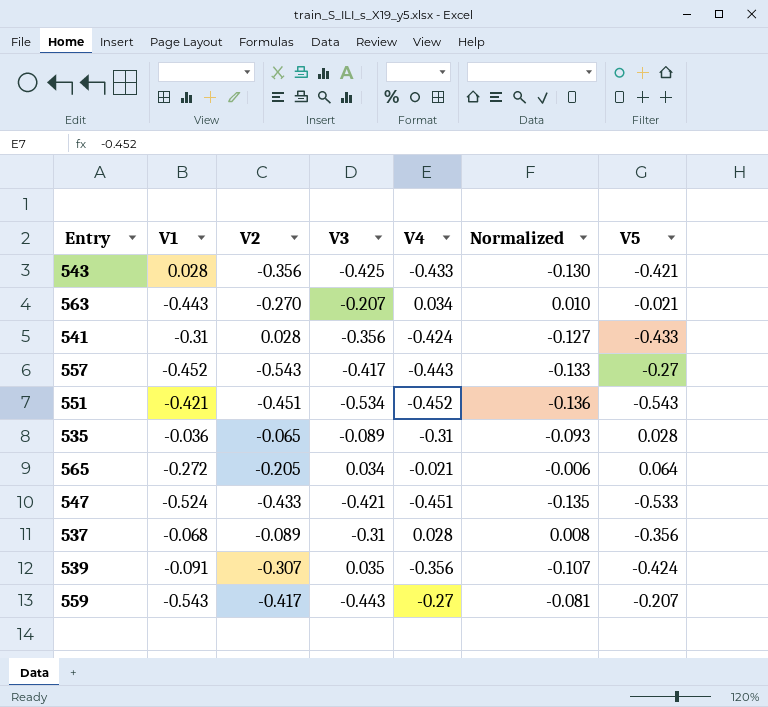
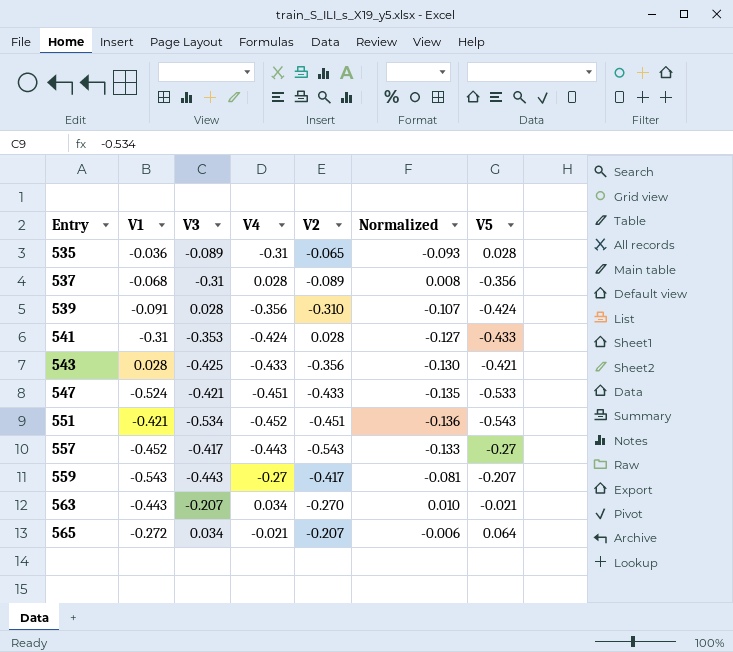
row order: none -> Entry ascending
column V2 | position: 3 -> 5
539 | V3: 0.035 -> 0.028
539 | V2: -0.307 -> -0.310
541 | V3: -0.356 -> -0.353
565 | V2: -0.205 -> -0.207

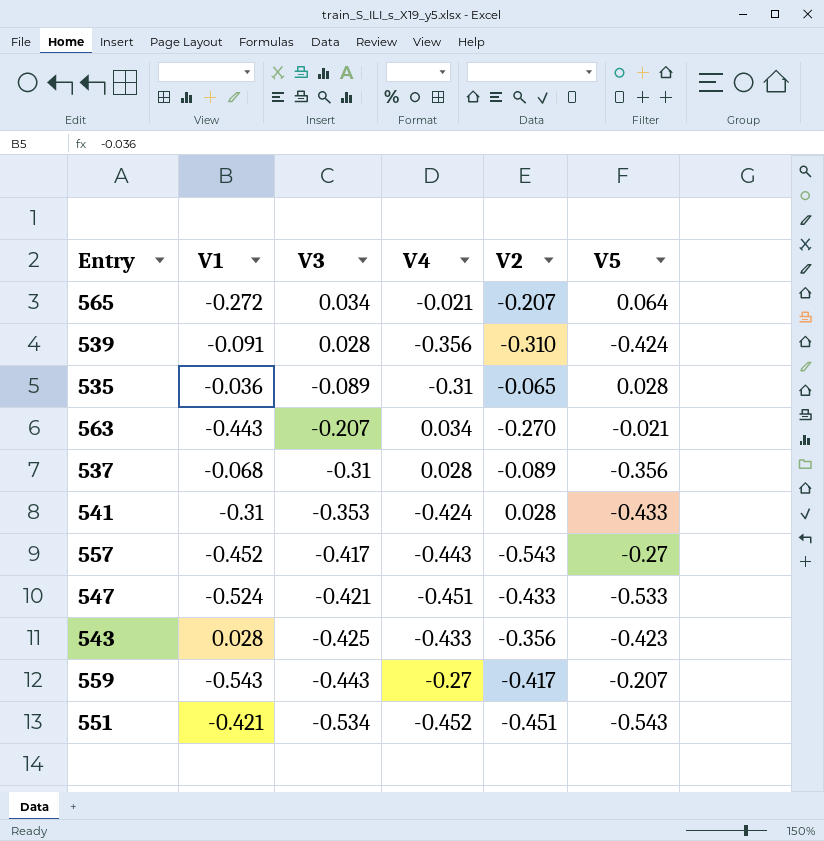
row order: Entry ascending -> V3 descending
column Normalized | formula: [V4] * 0.3 -> none
543 | V5: -0.421 -> -0.423

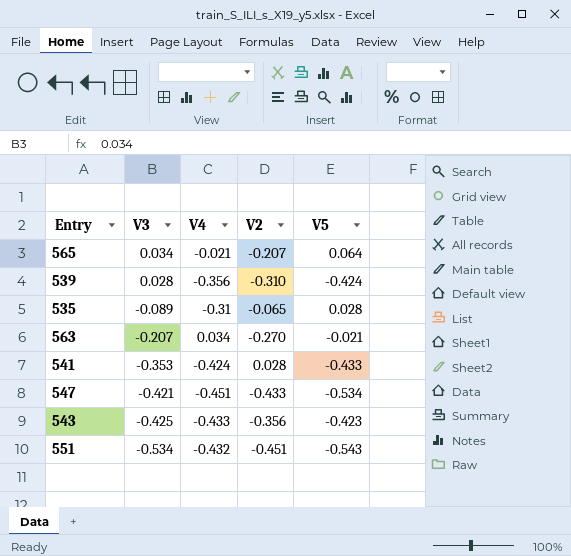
column V1 | position: 2 -> none
row 537: -0.068 | -0.31 | 0.028 | -0.089 | -0.356 -> none
row 557: -0.452 | -0.417 | -0.443 | -0.543 | -0.27 -> none
row 559: -0.543 | -0.443 | -0.27 | -0.417 | -0.207 -> none
547 | V5: -0.533 -> -0.534
551 | V4: -0.452 -> -0.432

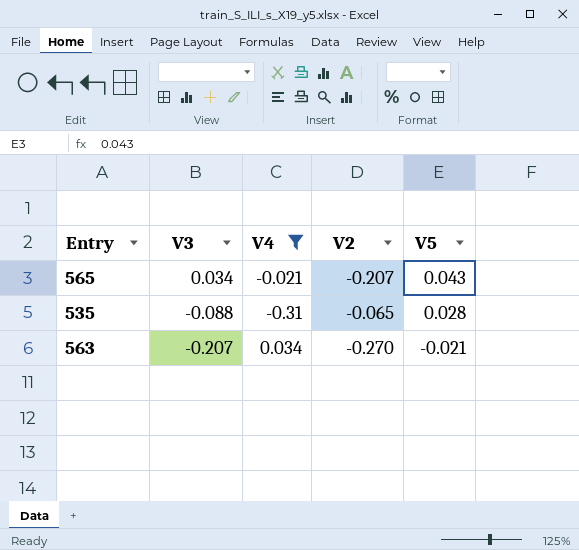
filter: none -> V4 >= -0.31
565 | V5: 0.064 -> 0.043
535 | V3: -0.089 -> -0.088

